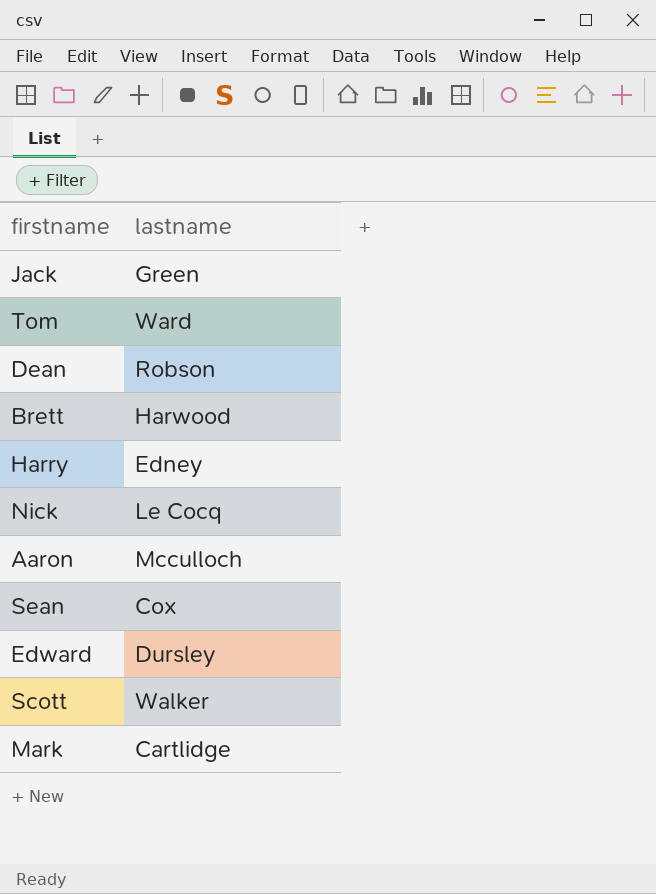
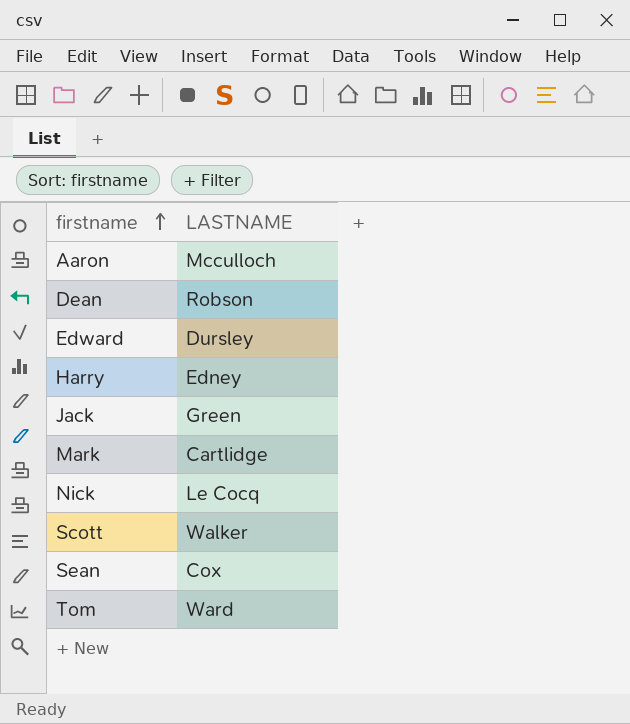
row order: none -> firstname ascending
column name: lastname -> LASTNAME
row Brett: Harwood -> none

